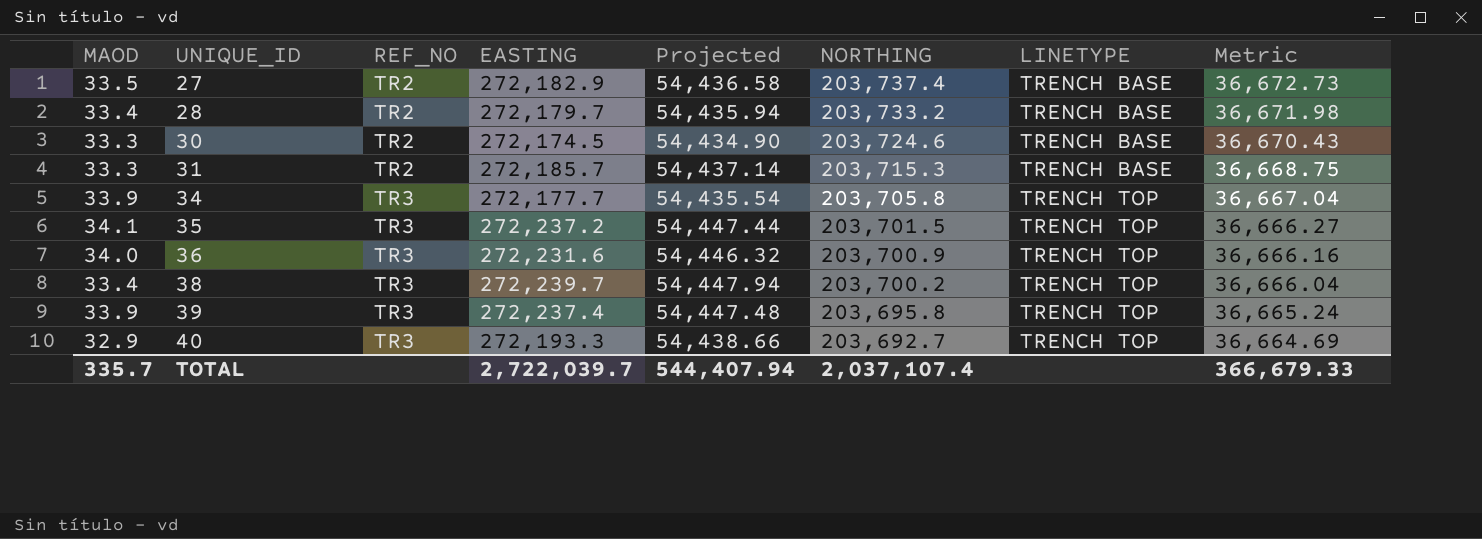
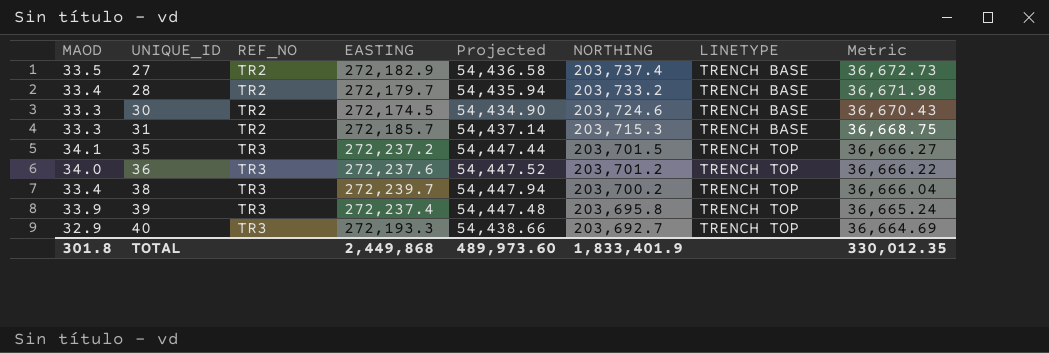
row 34: 33.9 | TR3 | 272,177.7 | 54,435.54 | 203,705.8 | TRENCH TOP | 36,667.04 -> none
36 | EASTING: 272,231.6 -> 272,237.6
36 | Projected: 54,446.32 -> 54,447.52
36 | NORTHING: 203,700.9 -> 203,701.2
36 | Metric: 36,666.16 -> 36,666.22
TOTAL | MAOD: 335.7 -> 301.8
TOTAL | EASTING: 2,722,039.7 -> 2,449,868
TOTAL | Projected: 544,407.94 -> 489,973.60
TOTAL | NORTHING: 2,037,107.4 -> 1,833,401.9
TOTAL | Metric: 366,679.33 -> 330,012.35

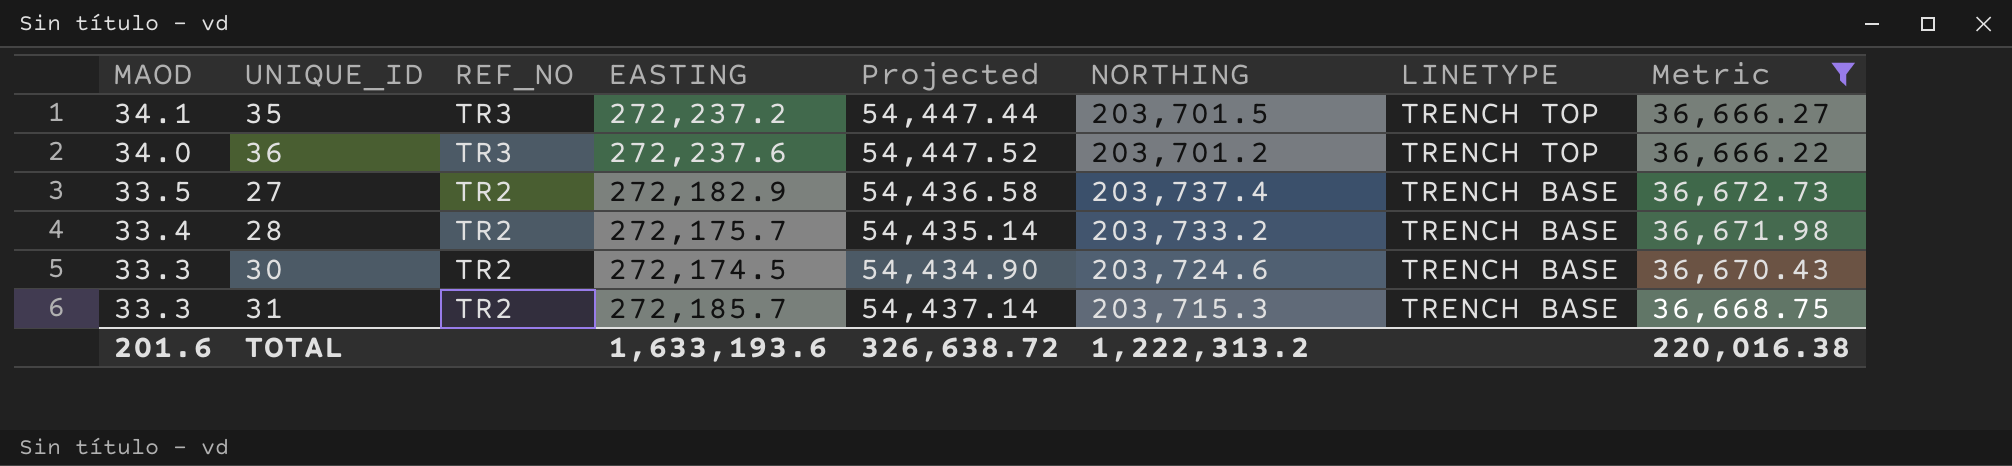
filter: none -> Metric >= 36,666.22
row order: UNIQUE_ID ascending -> MAOD descending
28 | EASTING: 272,179.7 -> 272,175.7
28 | Projected: 54,435.94 -> 54,435.14
TOTAL | MAOD: 301.8 -> 201.6
TOTAL | EASTING: 2,449,868 -> 1,633,193.6
TOTAL | Projected: 489,973.60 -> 326,638.72
TOTAL | NORTHING: 1,833,401.9 -> 1,222,313.2
TOTAL | Metric: 330,012.35 -> 220,016.38

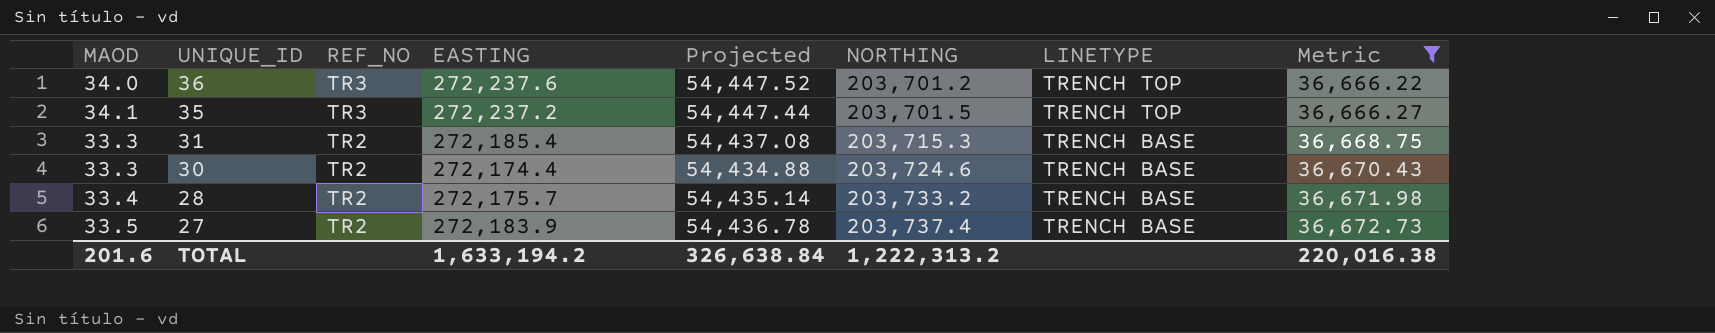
row order: MAOD descending -> UNIQUE_ID descending
31 | EASTING: 272,185.7 -> 272,185.4
31 | Projected: 54,437.14 -> 54,437.08
30 | EASTING: 272,174.5 -> 272,174.4
30 | Projected: 54,434.90 -> 54,434.88
27 | EASTING: 272,182.9 -> 272,183.9
27 | Projected: 54,436.58 -> 54,436.78
TOTAL | EASTING: 1,633,193.6 -> 1,633,194.2
TOTAL | Projected: 326,638.72 -> 326,638.84

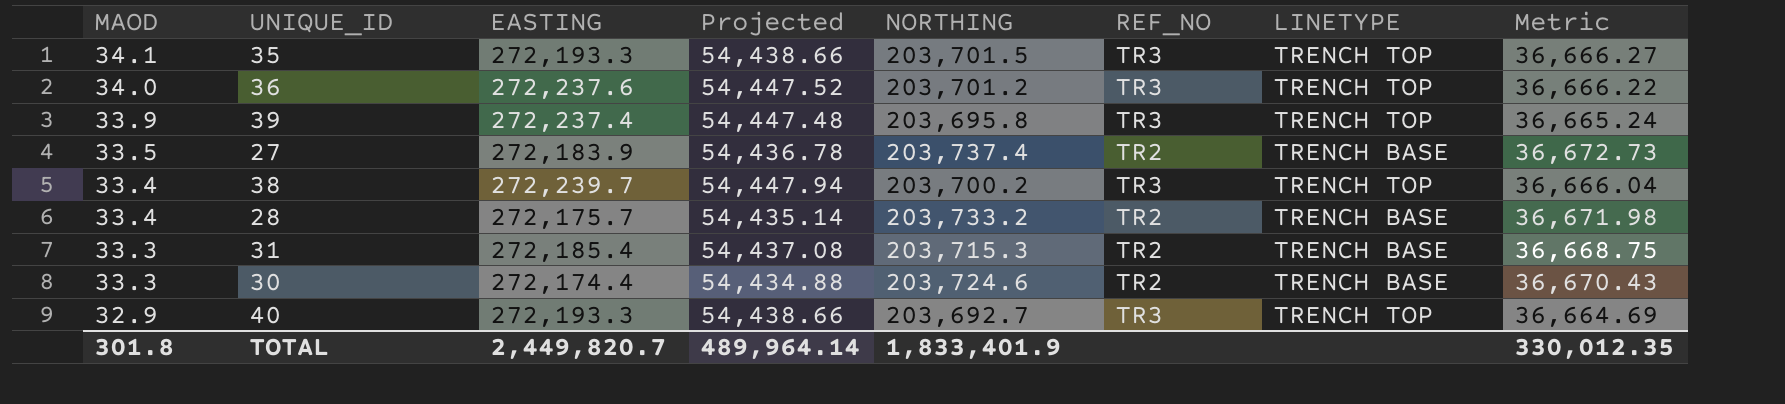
filter: Metric >= 36,666.22 -> none
row order: UNIQUE_ID descending -> MAOD descending
column REF_NO | position: 3 -> 6
35 | EASTING: 272,237.2 -> 272,193.3
35 | Projected: 54,447.44 -> 54,438.66
TOTAL | MAOD: 201.6 -> 301.8
TOTAL | EASTING: 1,633,194.2 -> 2,449,820.7
TOTAL | Projected: 326,638.84 -> 489,964.14
TOTAL | NORTHING: 1,222,313.2 -> 1,833,401.9
TOTAL | Metric: 220,016.38 -> 330,012.35

